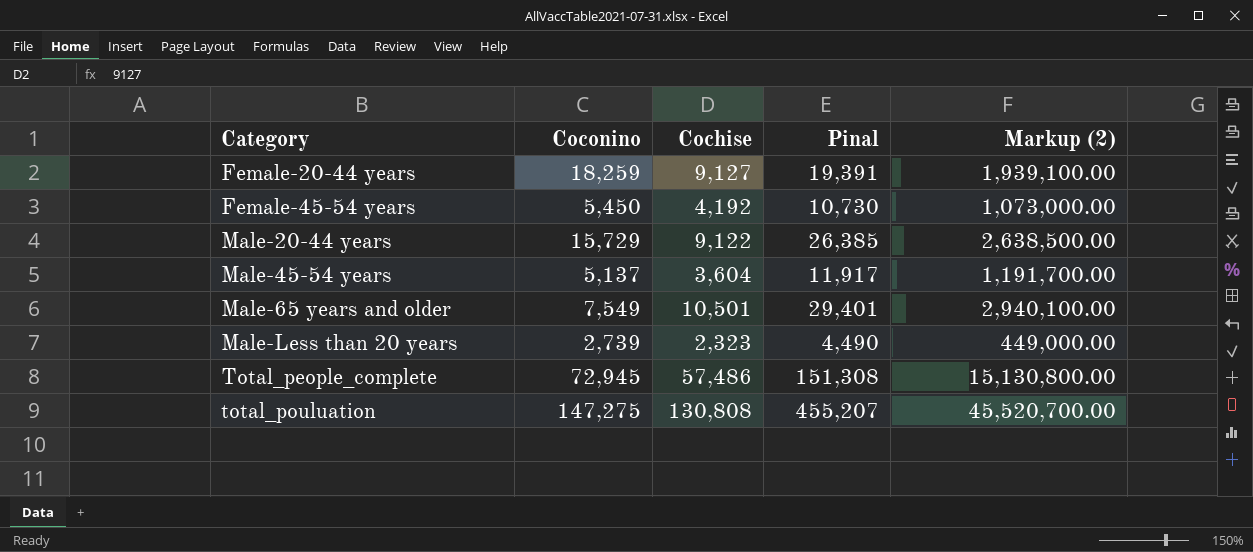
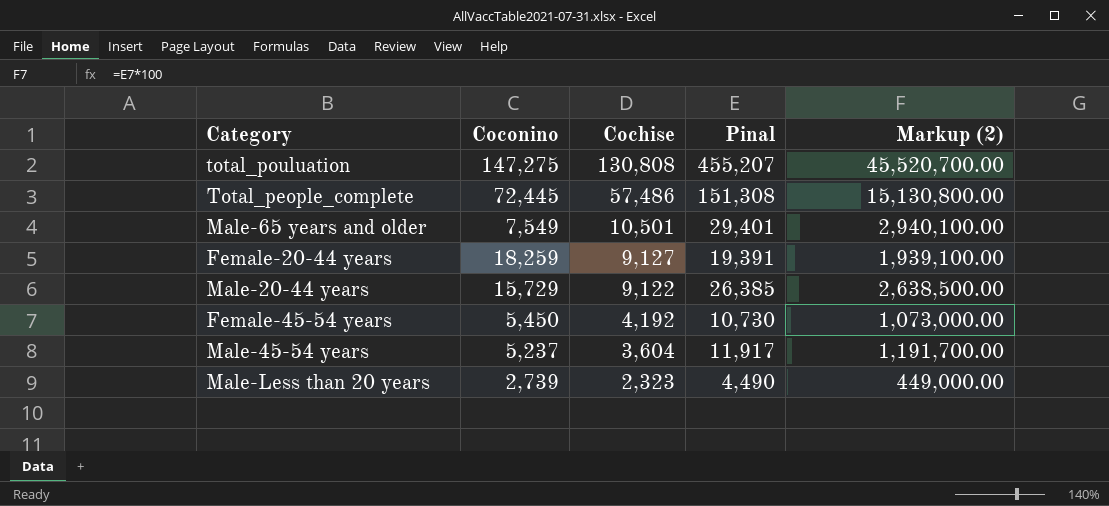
row order: Category ascending -> Cochise descending
Total_people_complete | Coconino: 72,945 -> 72,445
Male-45-54 years | Coconino: 5,137 -> 5,237

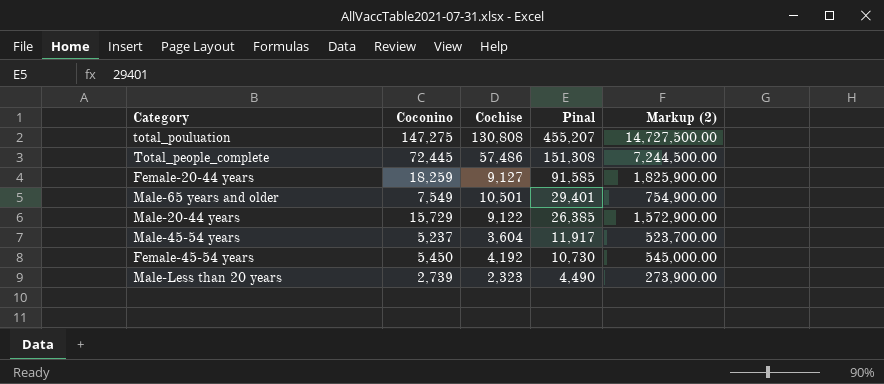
row order: Cochise descending -> Pinal descending
column Markup (2) | formula: [Pinal] * 100 -> [Coconino] * 100
Female-20-44 years | Pinal: 19,391 -> 91,585

